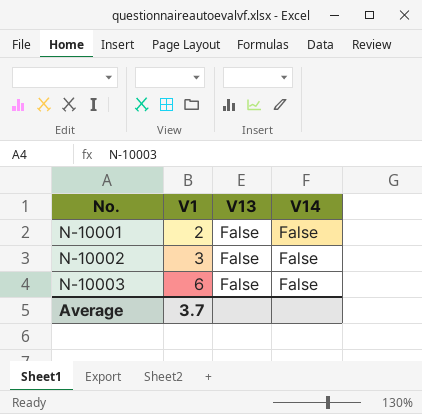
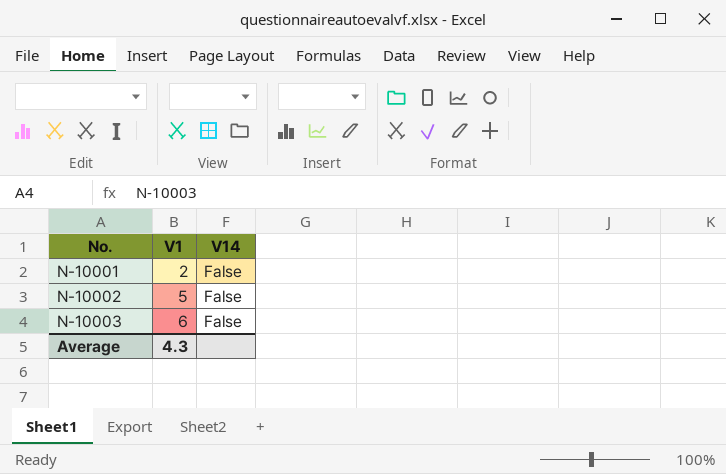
column V13 | position: 3 -> none
N-10002 | V1: 3 -> 5
Average | V1: 3.7 -> 4.3

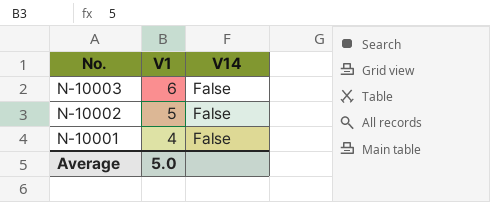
row order: No. ascending -> No. descending
N-10001 | V1: 2 -> 4
Average | V1: 4.3 -> 5.0

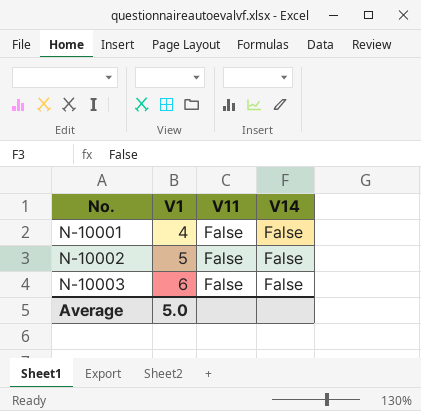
row order: No. descending -> No. ascending
column V11 | position: none -> 3

